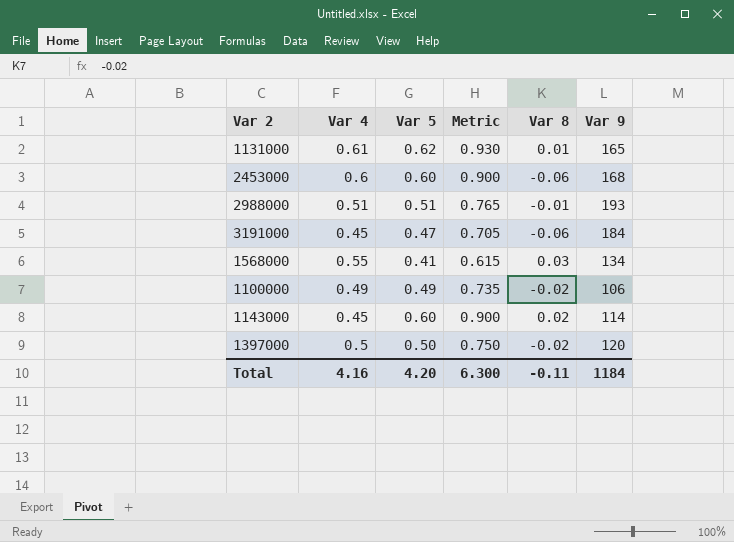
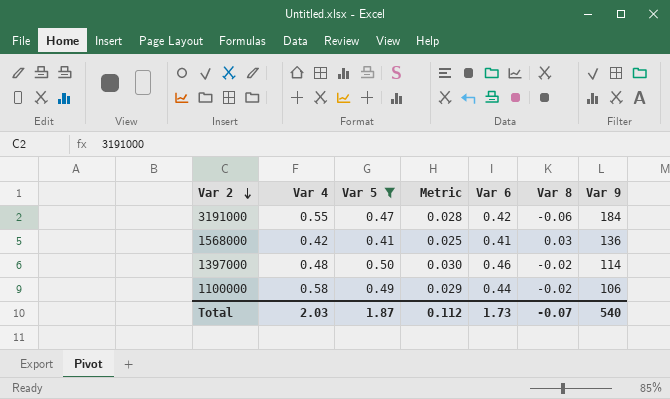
filter: none -> Var 5 <= 0.50
row order: none -> Var 2 descending
column Metric | formula: [Var 5] * 1.5 -> [Var 5] * 0.06
column Var 6 | position: none -> 5
3191000 | Var 4: 0.45 -> 0.55
1568000 | Var 4: 0.55 -> 0.42
1568000 | Var 9: 134 -> 136
1397000 | Var 4: 0.5 -> 0.48
1397000 | Var 9: 120 -> 114
1100000 | Var 4: 0.49 -> 0.58
Total | Var 4: 4.16 -> 2.03
Total | Var 5: 4.20 -> 1.87
Total | Metric: 6.300 -> 0.112
Total | Var 8: -0.11 -> -0.07
Total | Var 9: 1184 -> 540

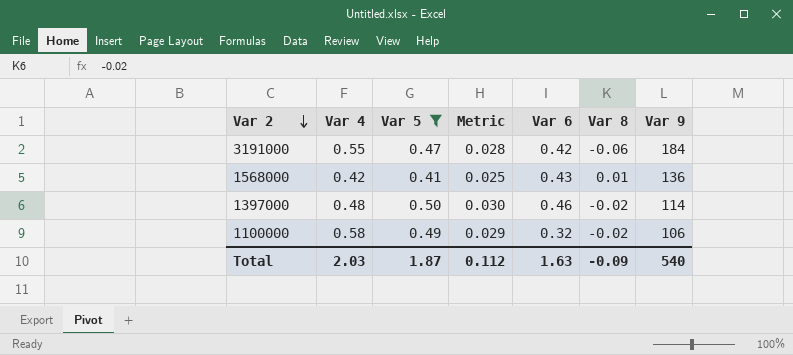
1568000 | Var 6: 0.41 -> 0.43
1568000 | Var 8: 0.03 -> 0.01
1100000 | Var 6: 0.44 -> 0.32
Total | Var 6: 1.73 -> 1.63
Total | Var 8: -0.07 -> -0.09

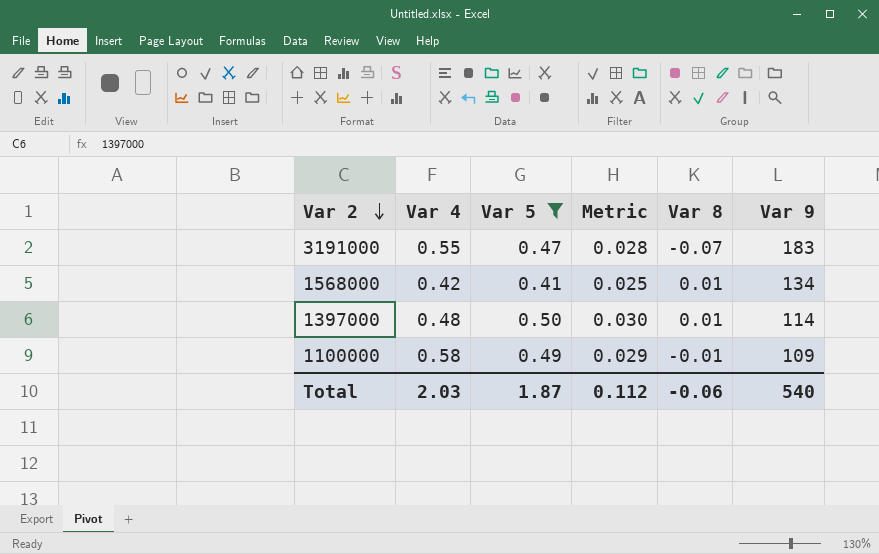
column Var 6 | position: 5 -> none
3191000 | Var 8: -0.06 -> -0.07
3191000 | Var 9: 184 -> 183
1568000 | Var 9: 136 -> 134
1397000 | Var 8: -0.02 -> 0.01
1100000 | Var 8: -0.02 -> -0.01
1100000 | Var 9: 106 -> 109
Total | Var 8: -0.09 -> -0.06

